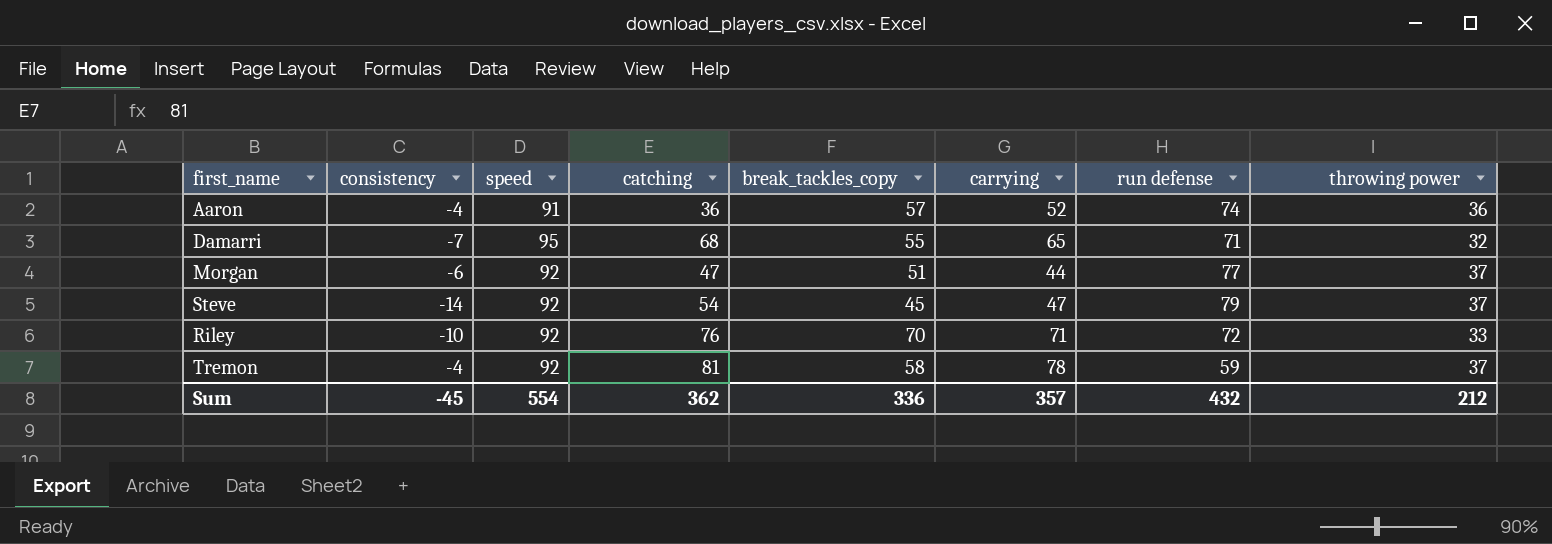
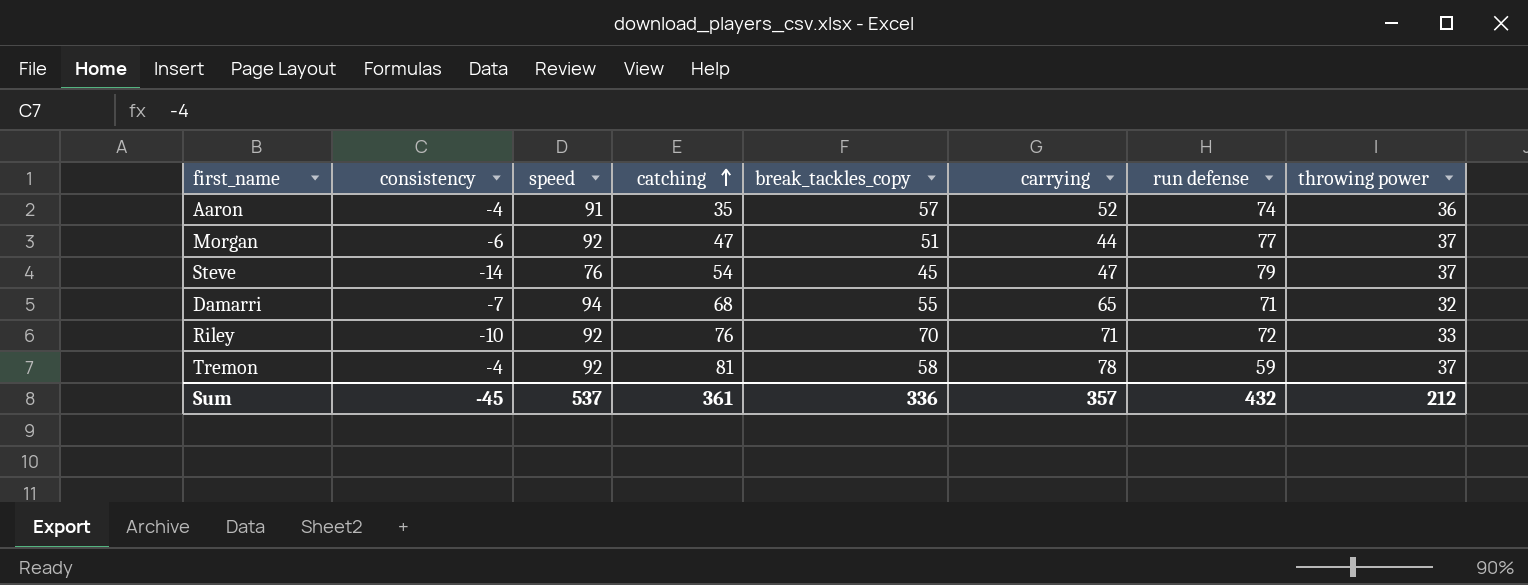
row order: none -> catching ascending
Aaron | catching: 36 -> 35
Steve | speed: 92 -> 76
Damarri | speed: 95 -> 94
Sum | speed: 554 -> 537
Sum | catching: 362 -> 361

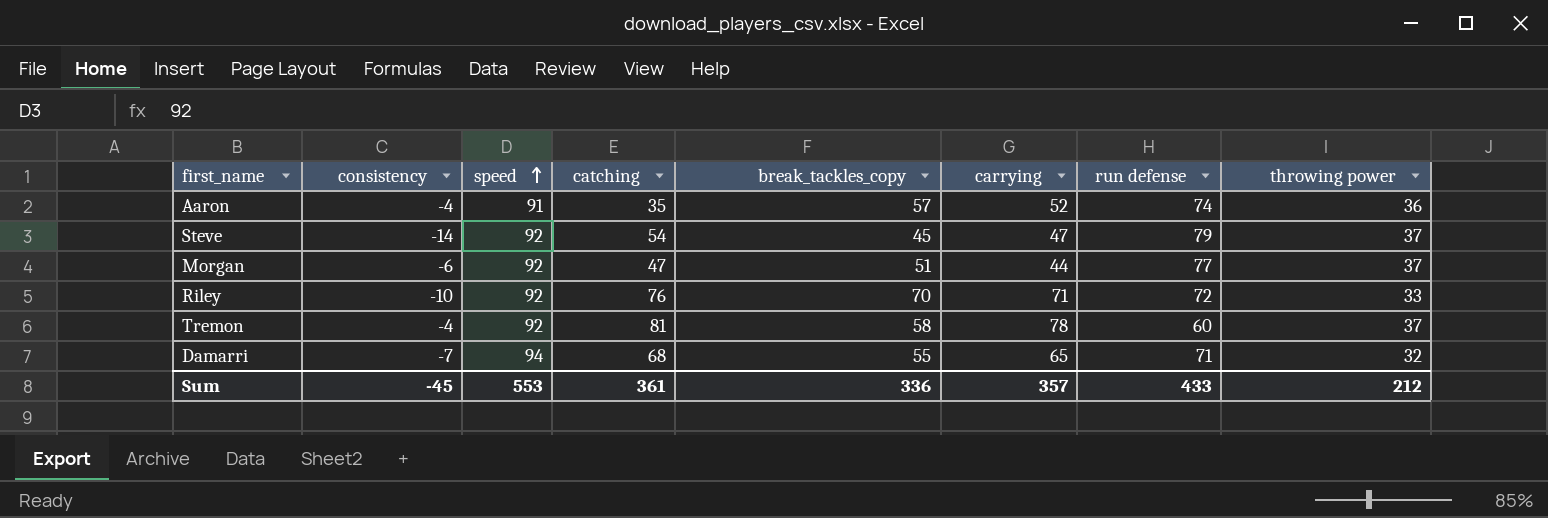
row order: catching ascending -> speed ascending
Steve | speed: 76 -> 92
Tremon | run defense: 59 -> 60
Sum | speed: 537 -> 553
Sum | run defense: 432 -> 433

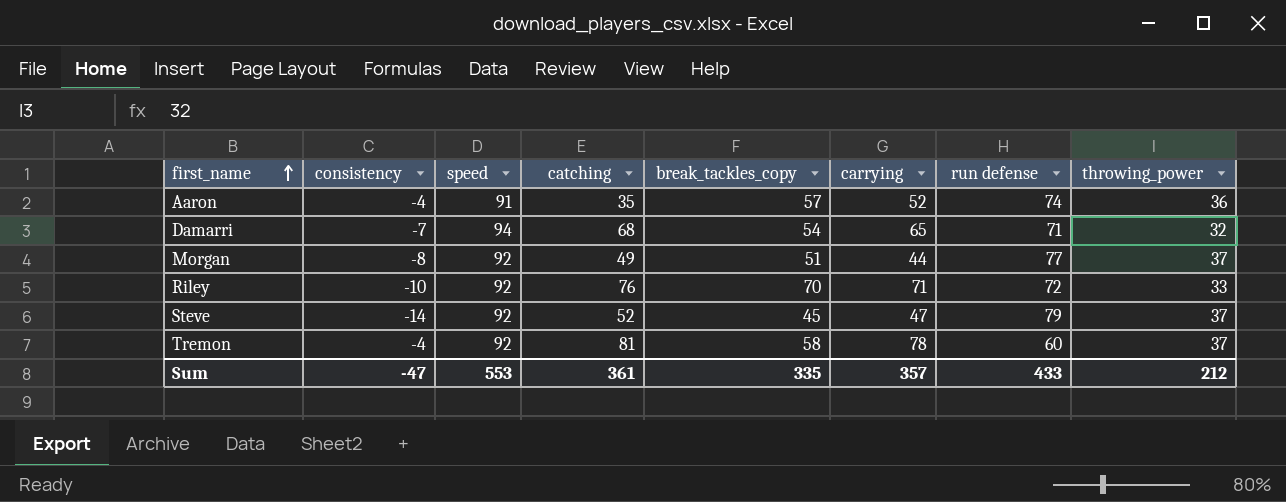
row order: speed ascending -> first_name ascending
column name: throwing power -> throwing_power
Damarri | break_tackles_copy: 55 -> 54
Morgan | consistency: -6 -> -8
Morgan | catching: 47 -> 49
Steve | catching: 54 -> 52
Sum | consistency: -45 -> -47
Sum | break_tackles_copy: 336 -> 335

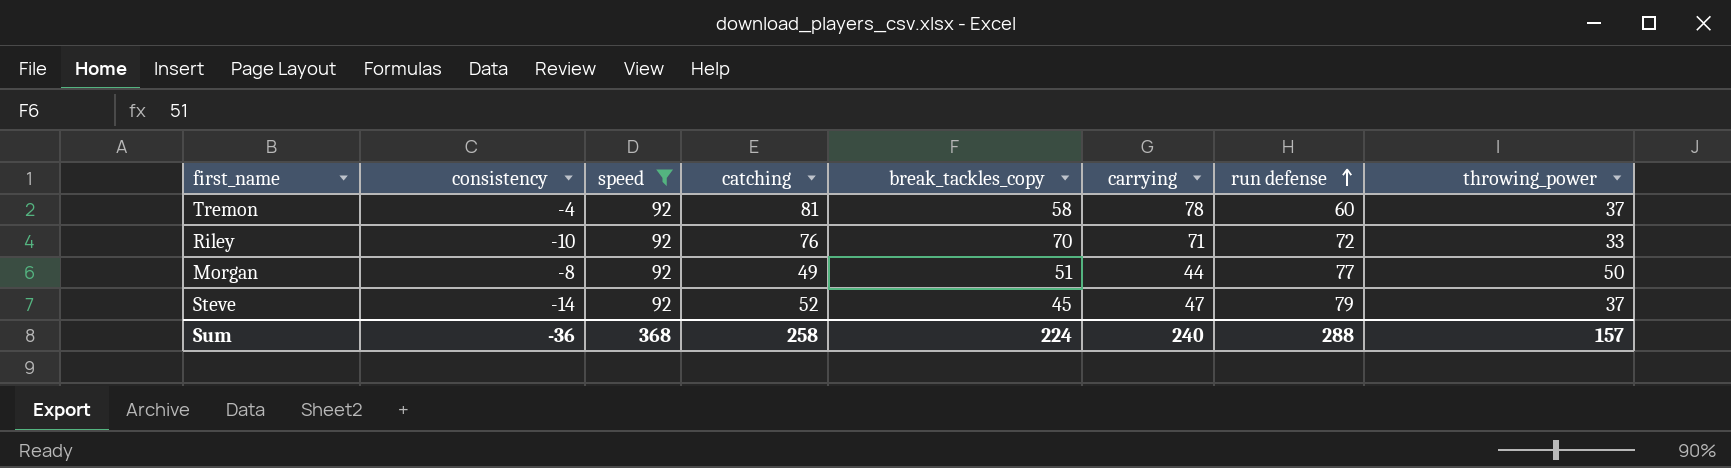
filter: none -> speed = 92
row order: first_name ascending -> run defense ascending
Morgan | throwing_power: 37 -> 50
Sum | consistency: -47 -> -36
Sum | speed: 553 -> 368
Sum | catching: 361 -> 258
Sum | break_tackles_copy: 335 -> 224
Sum | carrying: 357 -> 240
Sum | run defense: 433 -> 288
Sum | throwing_power: 212 -> 157

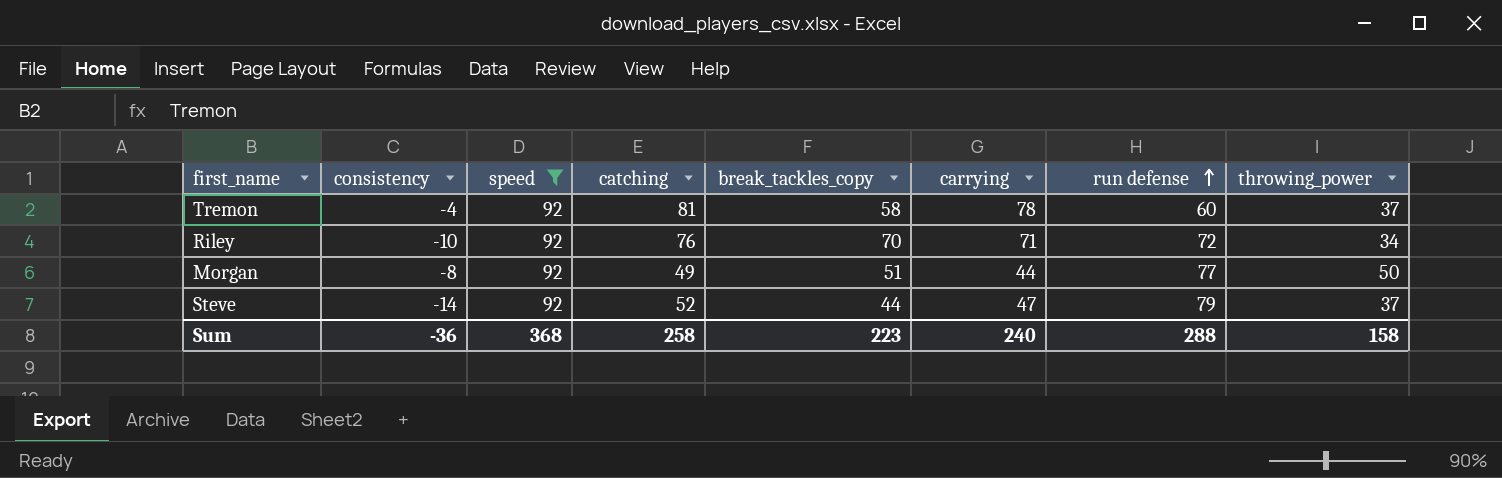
Riley | throwing_power: 33 -> 34
Steve | break_tackles_copy: 45 -> 44
Sum | break_tackles_copy: 224 -> 223
Sum | throwing_power: 157 -> 158

